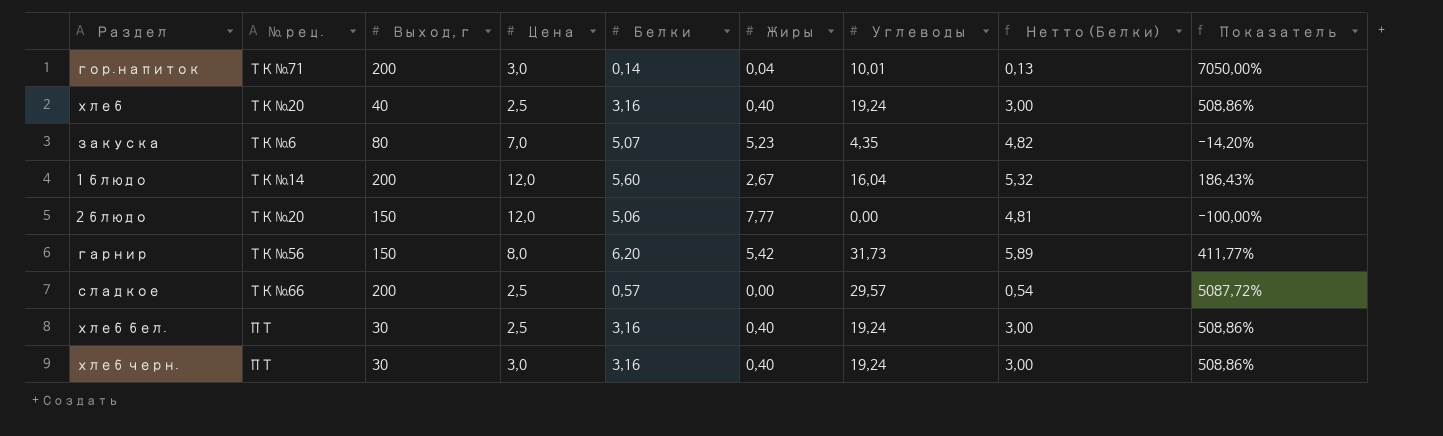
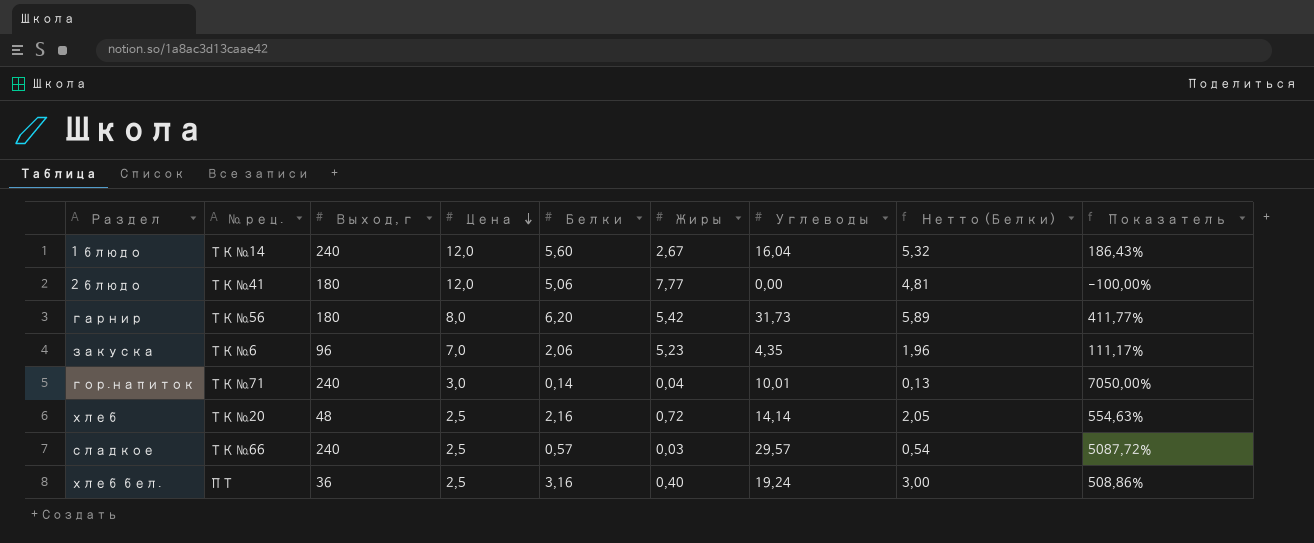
row order: none -> Цена descending
row хлеб черн.: ПТ | 30 | 3,0 | 3,16 | 0,40 | 19,24 | 3,00 | 508,86% -> none
1 блюдо | Выход, г: 200 -> 240
2 блюдо | № рец.: ТК №20 -> ТК №41
2 блюдо | Выход, г: 150 -> 180
гарнир | Выход, г: 150 -> 180
закуска | Выход, г: 80 -> 96
закуска | Белки: 5,07 -> 2,06
закуска | Нетто (Белки): 4,82 -> 1,96
закуска | Показатель: -14,20% -> 111,17%
гор.напиток | Выход, г: 200 -> 240
хлеб | Выход, г: 40 -> 48
хлеб | Белки: 3,16 -> 2,16
хлеб | Жиры: 0,40 -> 0,72
хлеб | Углеводы: 19,24 -> 14,14
хлеб | Нетто (Белки): 3,00 -> 2,05
хлеб | Показатель: 508,86% -> 554,63%
сладкое | Выход, г: 200 -> 240
сладкое | Жиры: 0,00 -> 0,03
хлеб бел. | Выход, г: 30 -> 36

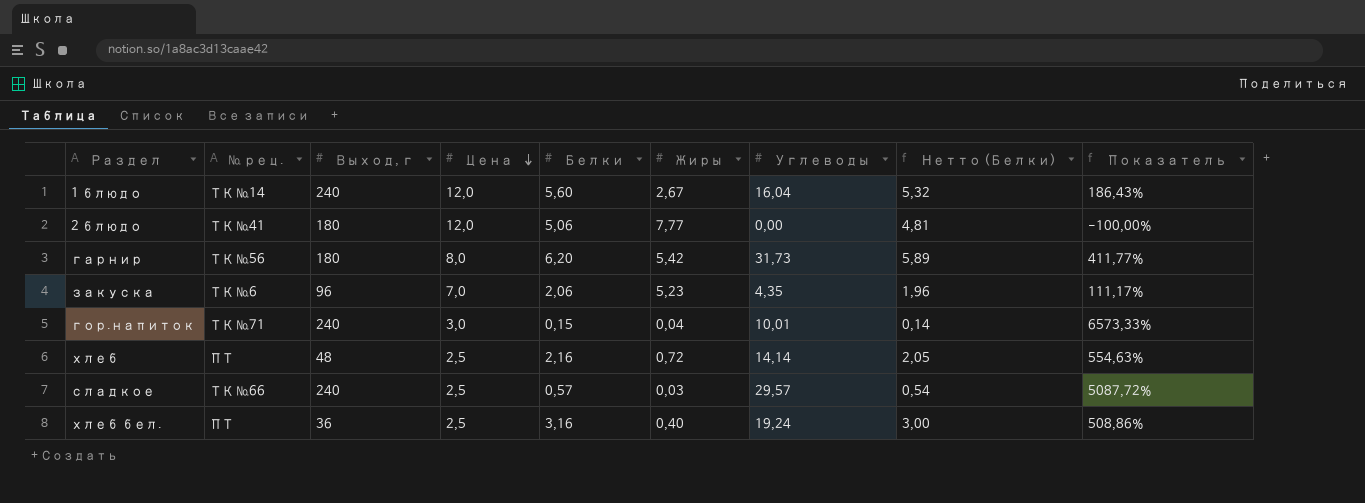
гор.напиток | Белки: 0,14 -> 0,15
гор.напиток | Нетто (Белки): 0,13 -> 0,14
гор.напиток | Показатель: 7050,00% -> 6573,33%
хлеб | № рец.: ТК №20 -> ПТ

